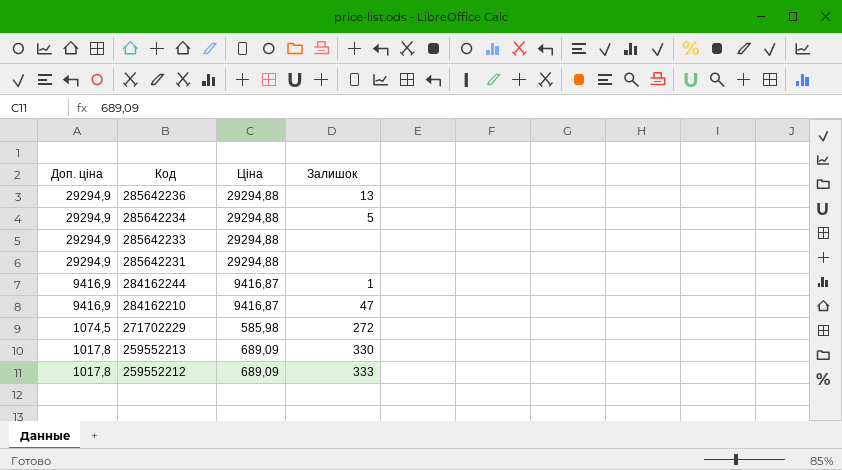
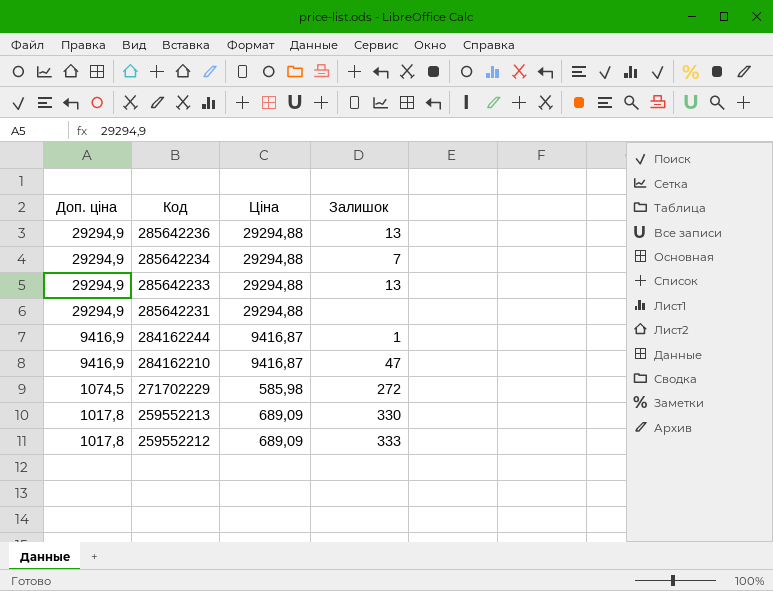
285642234 | Залишок: 5 -> 7
285642233 | Залишок: none -> 13

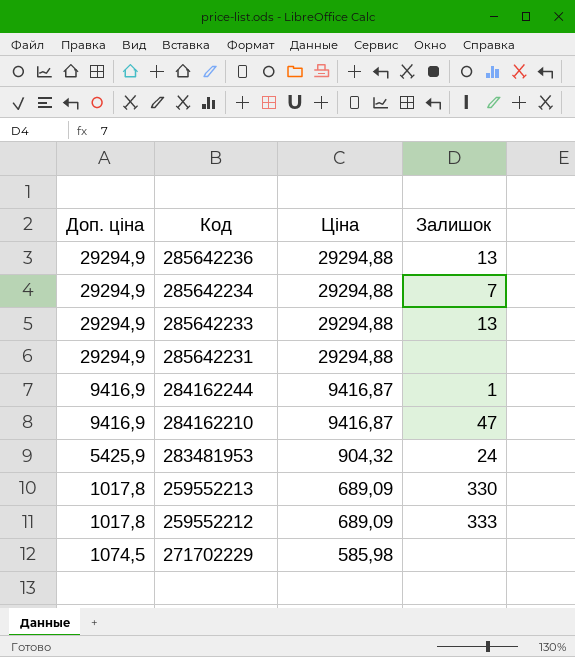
row order: Доп. ціна descending -> Ціна descending
row 283481953: none -> 5425,9 | 904,32 | 24
271702229 | Залишок: 272 -> none

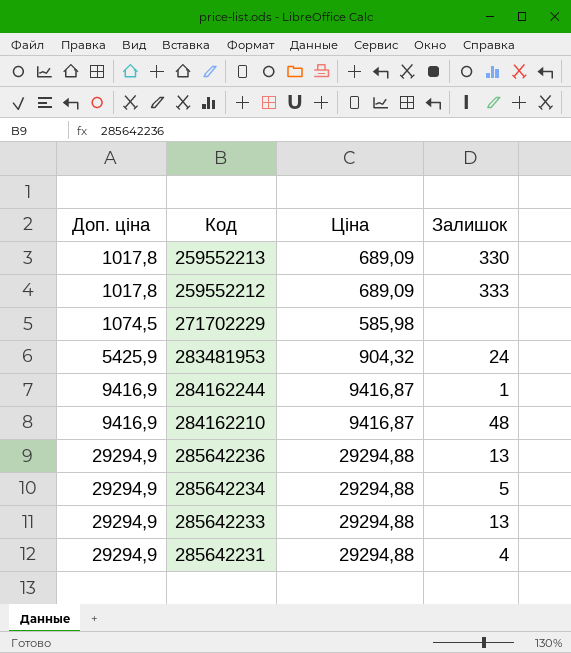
row order: Ціна descending -> Доп. ціна ascending
284162210 | Залишок: 47 -> 48
285642234 | Залишок: 7 -> 5
285642231 | Залишок: none -> 4

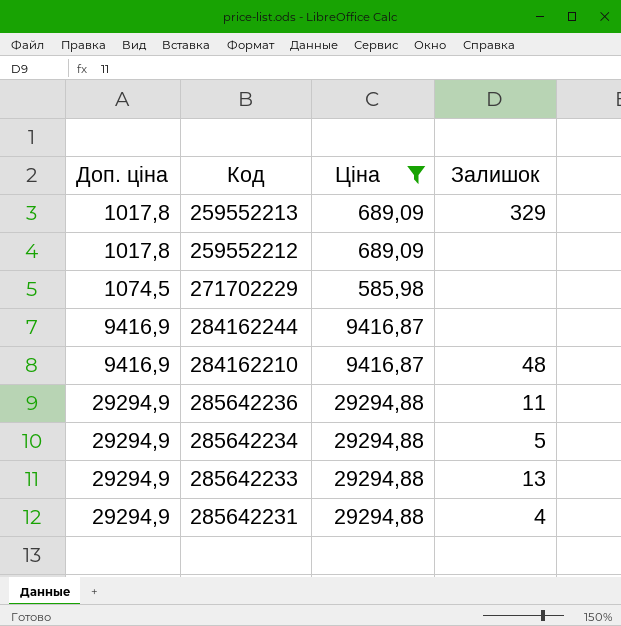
filter: none -> Ціна != 904,32
259552213 | Залишок: 330 -> 329
259552212 | Залишок: 333 -> none
284162244 | Залишок: 1 -> none
285642236 | Залишок: 13 -> 11

